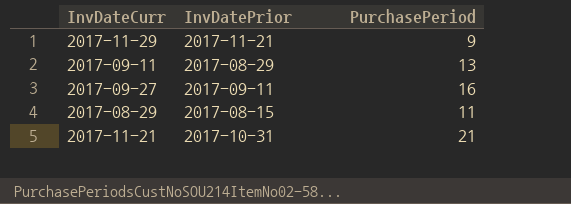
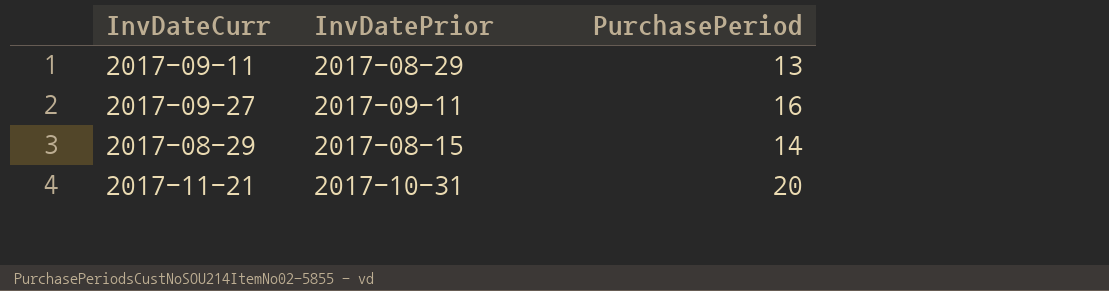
row 2017-11-29: 2017-11-21 | 9 -> none
2017-08-29 | PurchasePeriod: 11 -> 14
2017-11-21 | PurchasePeriod: 21 -> 20

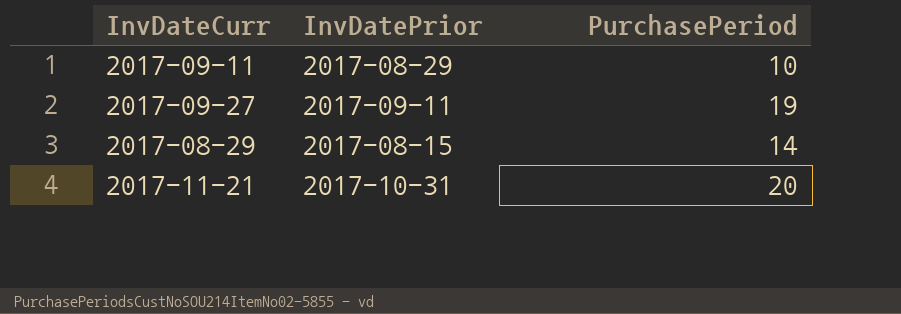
2017-09-11 | PurchasePeriod: 13 -> 10
2017-09-27 | PurchasePeriod: 16 -> 19

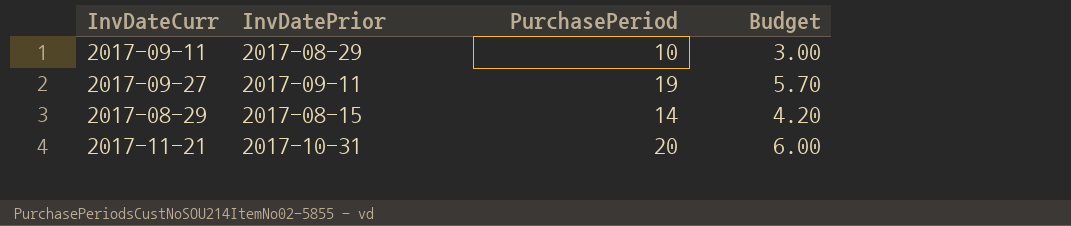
column Budget | formula: none -> [PurchasePeriod] * 0.3

